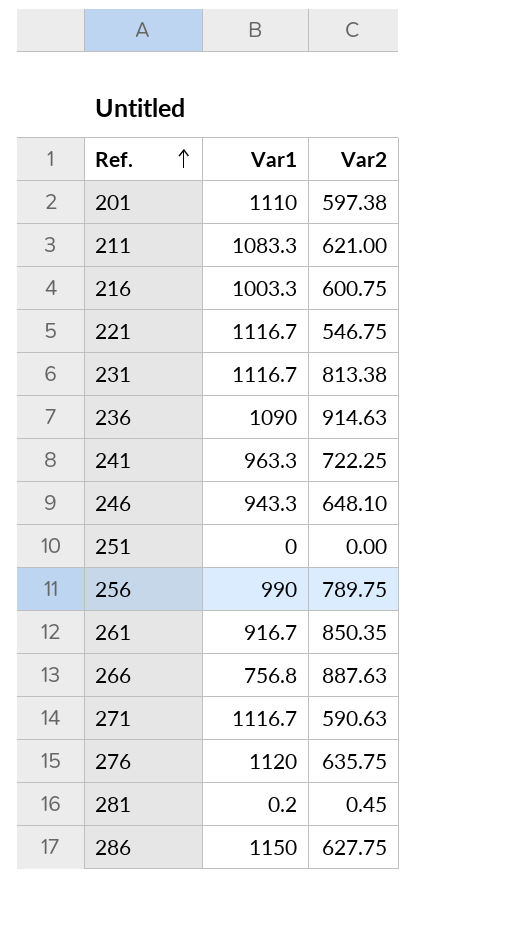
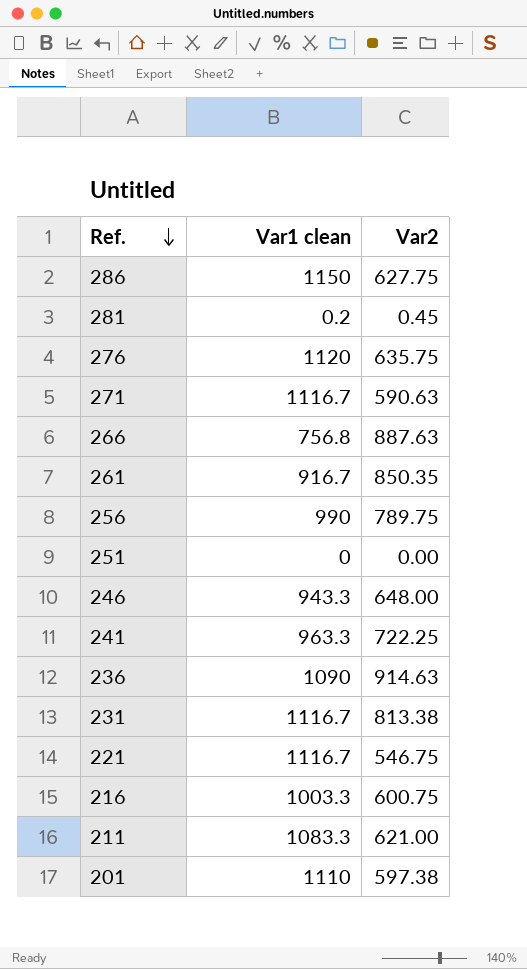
row order: Ref. ascending -> Ref. descending
column name: Var1 -> Var1 clean
246 | Var2: 648.10 -> 648.00

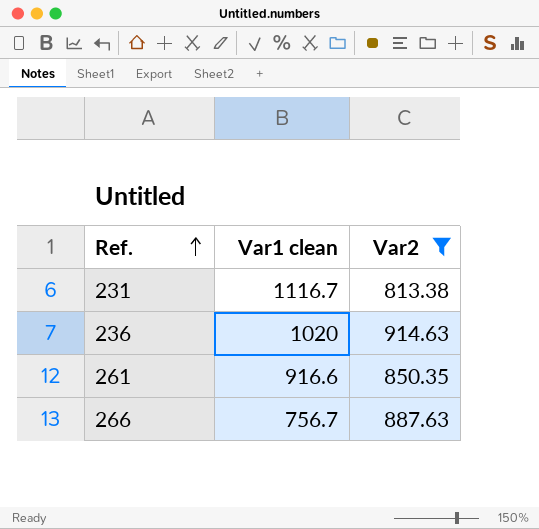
filter: none -> Var2 >= 813.38
row order: Ref. descending -> Ref. ascending
236 | Var1 clean: 1090 -> 1020
261 | Var1 clean: 916.7 -> 916.6
266 | Var1 clean: 756.8 -> 756.7

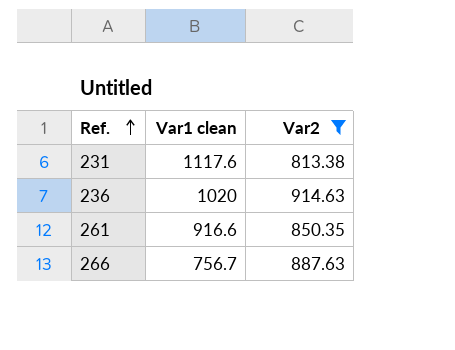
231 | Var1 clean: 1116.7 -> 1117.6

